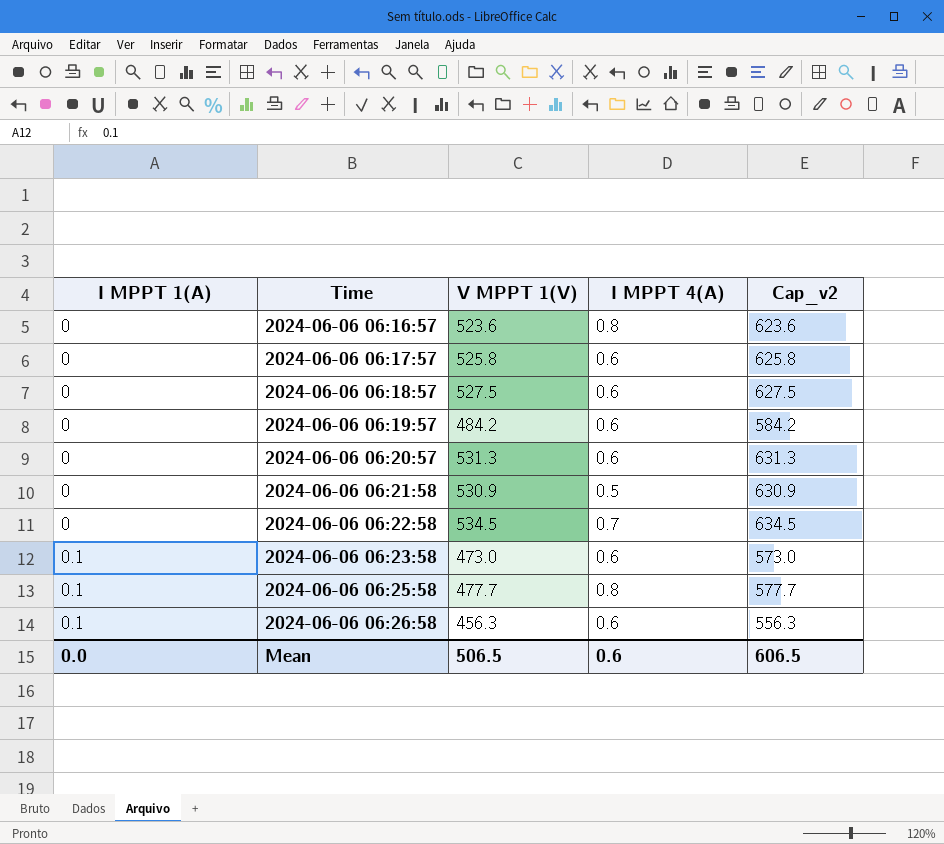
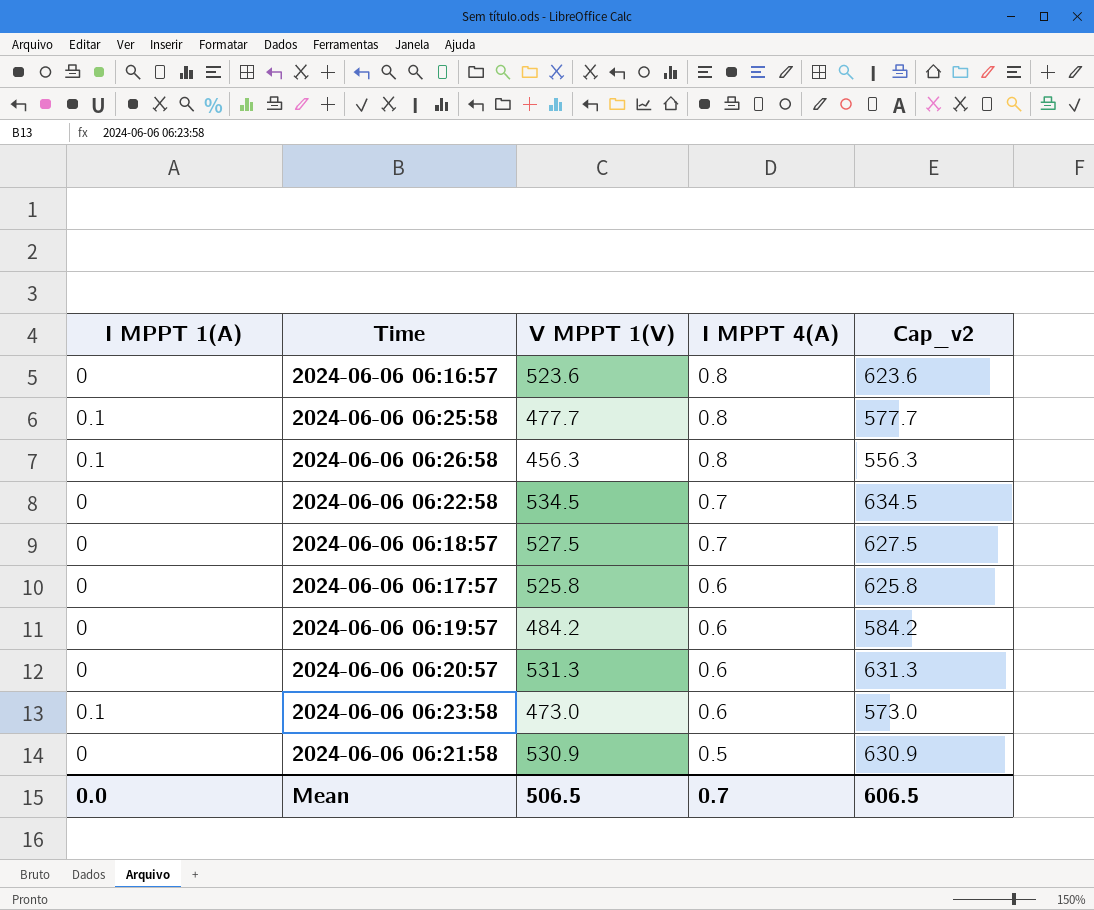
row order: I MPPT 1(A) ascending -> I MPPT 4(A) descending
2024-06-06 06:26:58 | I MPPT 4(A): 0.6 -> 0.8
2024-06-06 06:18:57 | I MPPT 4(A): 0.6 -> 0.7
Mean | I MPPT 4(A): 0.6 -> 0.7

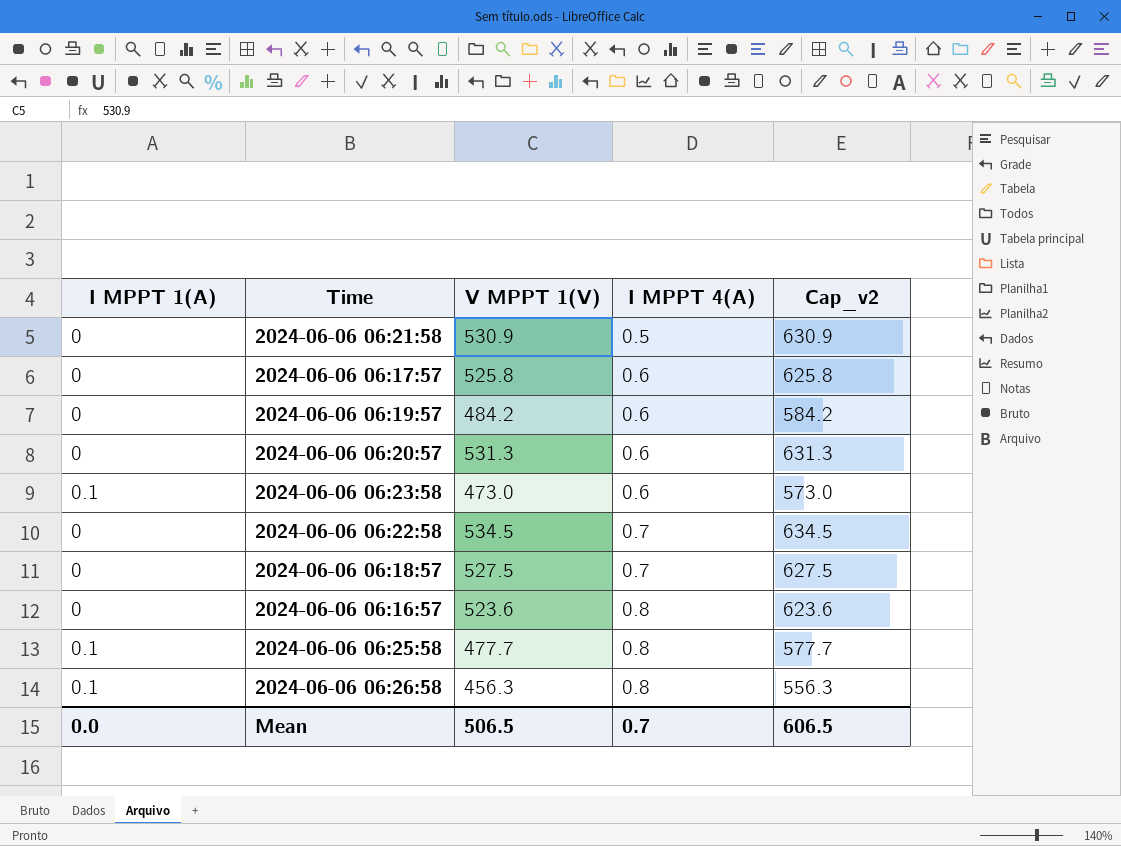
row order: I MPPT 4(A) descending -> I MPPT 4(A) ascending

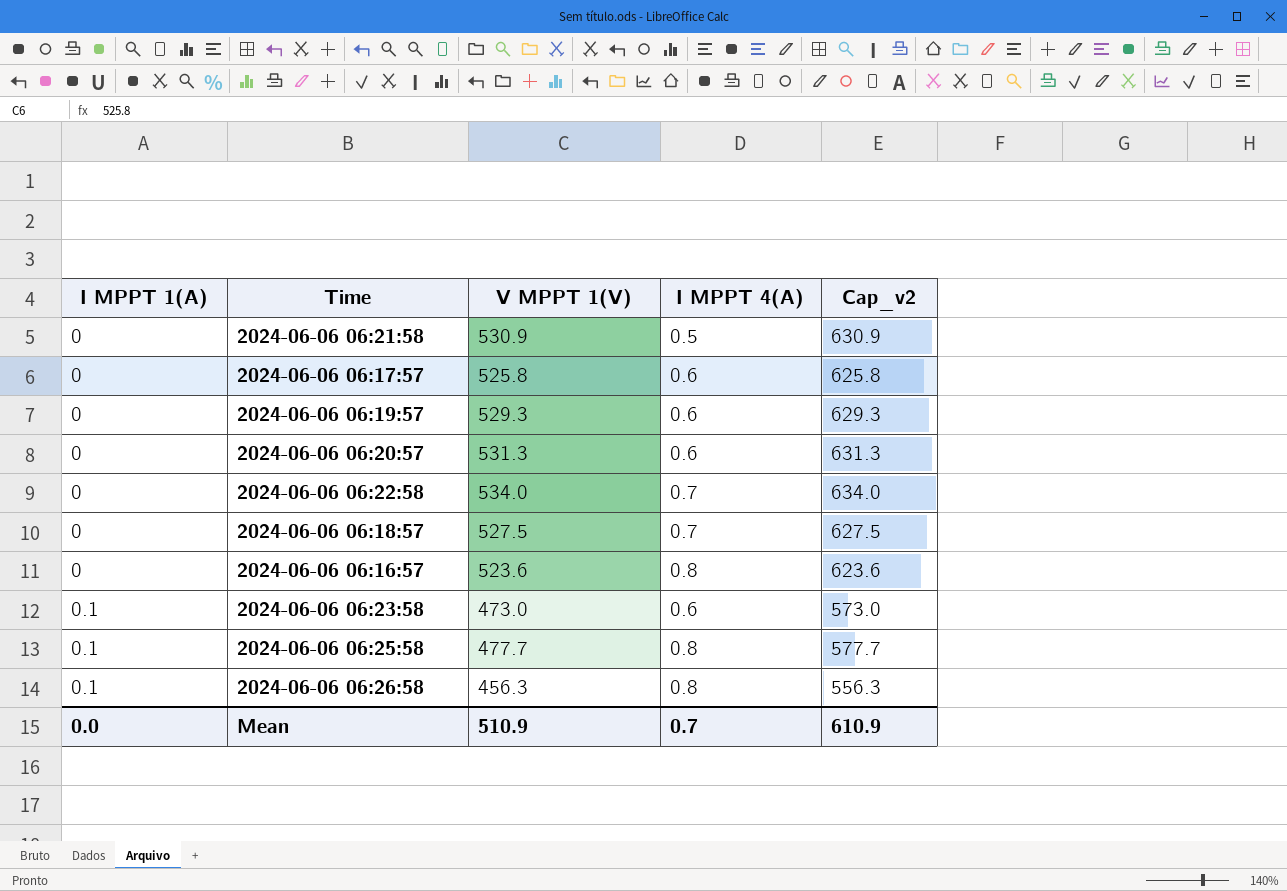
row order: I MPPT 4(A) ascending -> I MPPT 1(A) ascending
2024-06-06 06:19:57 | V MPPT 1(V): 484.2 -> 529.3
2024-06-06 06:19:57 | Cap_v2: 584.2 -> 629.3
2024-06-06 06:22:58 | V MPPT 1(V): 534.5 -> 534.0
2024-06-06 06:22:58 | Cap_v2: 634.5 -> 634.0
Mean | V MPPT 1(V): 506.5 -> 510.9
Mean | Cap_v2: 606.5 -> 610.9

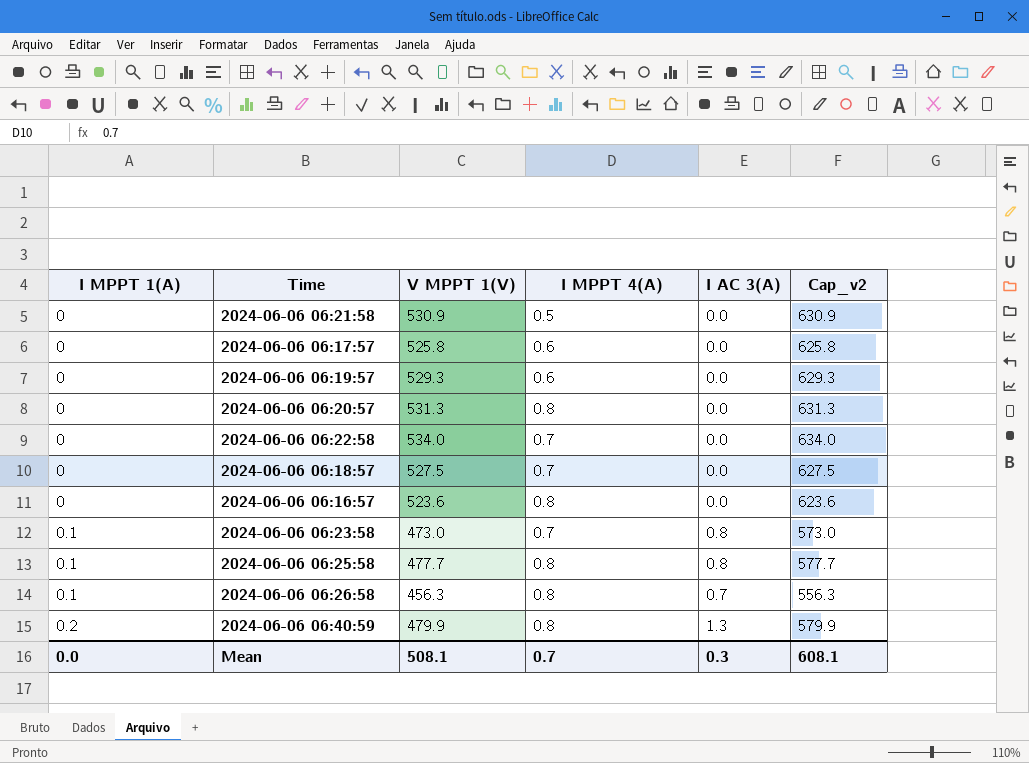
column I AC 3(A) | position: none -> 5
2024-06-06 06:20:57 | I MPPT 4(A): 0.6 -> 0.8
2024-06-06 06:23:58 | I MPPT 4(A): 0.6 -> 0.7
row 2024-06-06 06:40:59: none -> 0.2 | 479.9 | 0.8 | 1.3 | 579.9
Mean | V MPPT 1(V): 510.9 -> 508.1
Mean | Cap_v2: 610.9 -> 608.1

